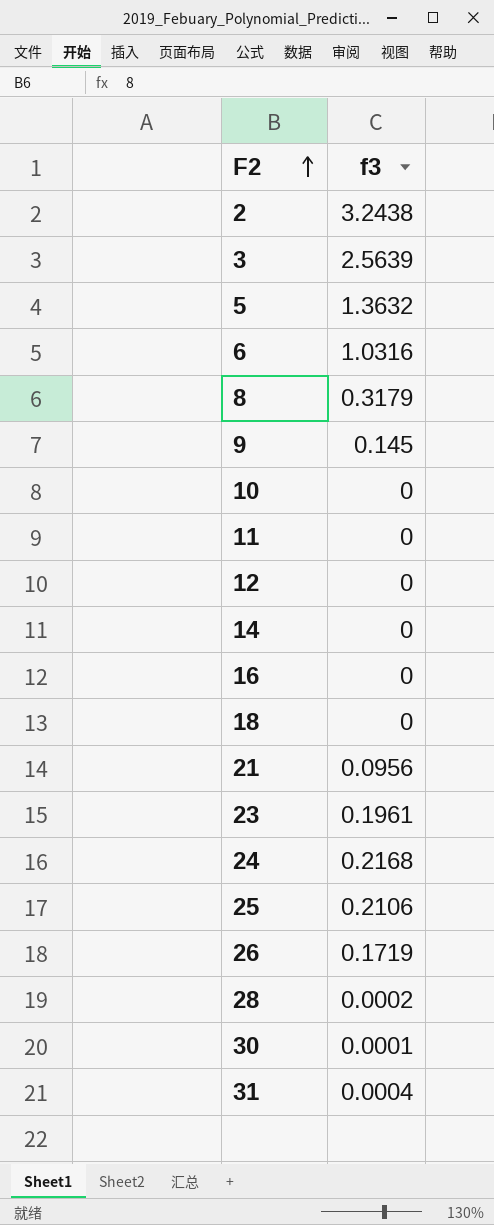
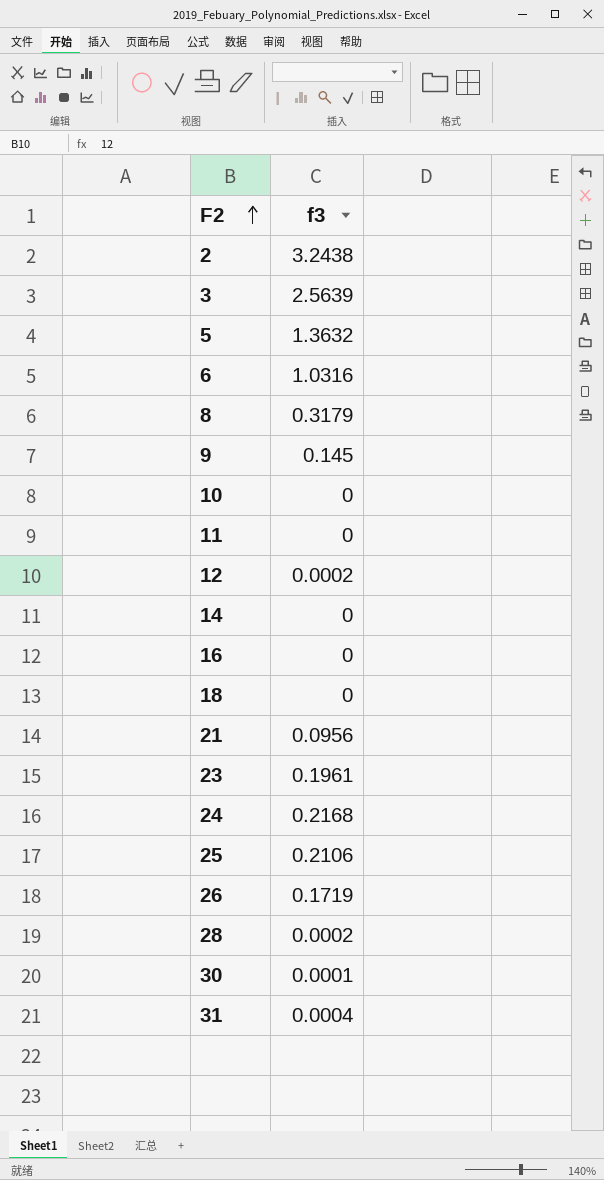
12 | f3: 0 -> 0.0002

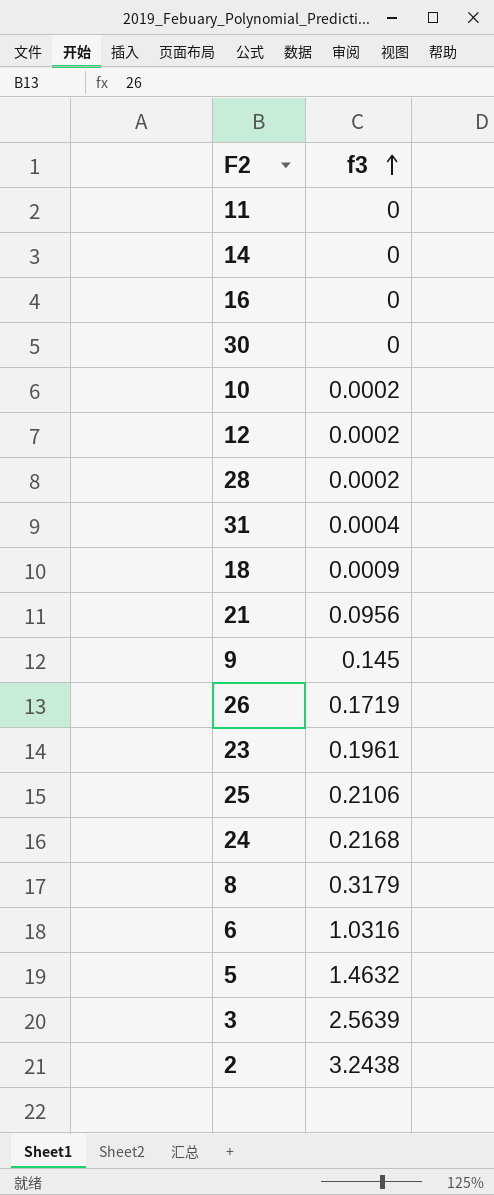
row order: F2 ascending -> f3 ascending
30 | f3: 0.0001 -> 0
10 | f3: 0 -> 0.0002
18 | f3: 0 -> 0.0009
5 | f3: 1.3632 -> 1.4632

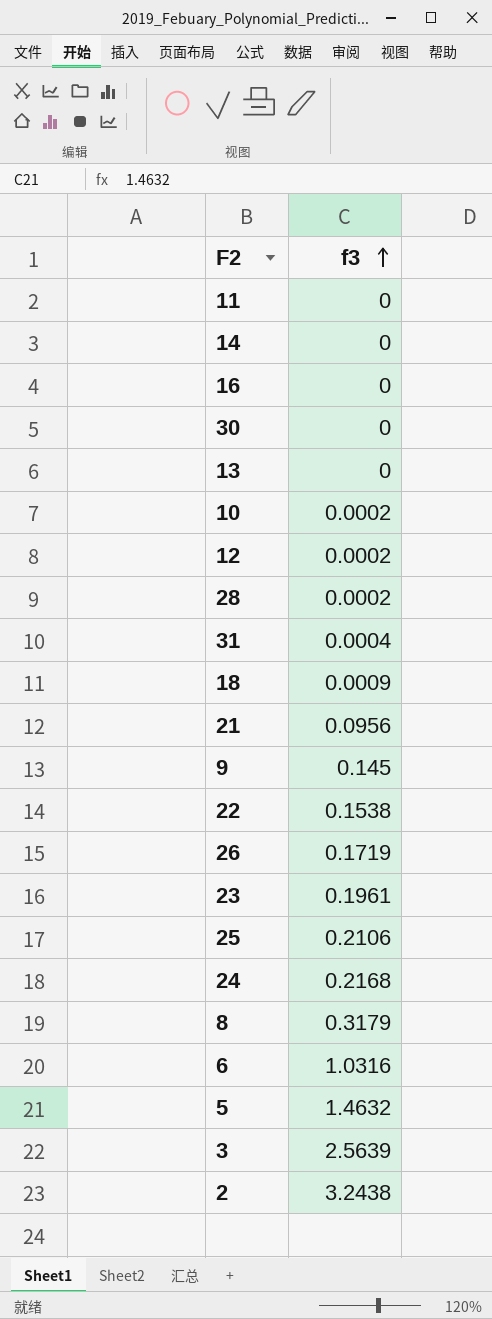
row 13: none -> 0
row 22: none -> 0.1538

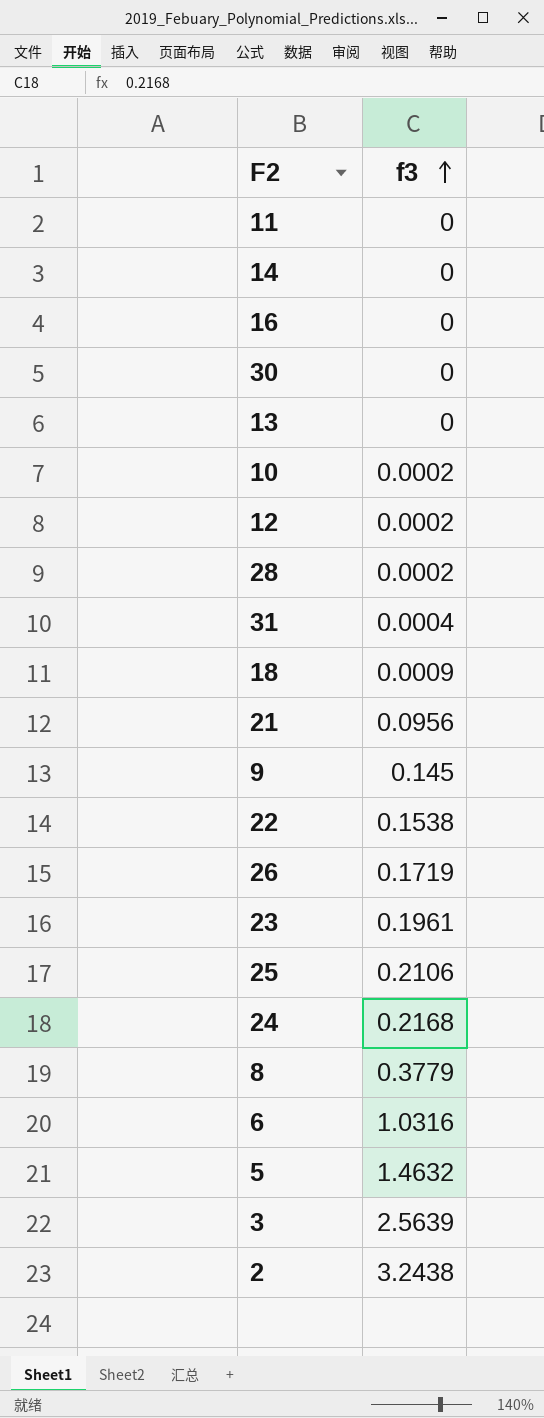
8 | f3: 0.3179 -> 0.3779

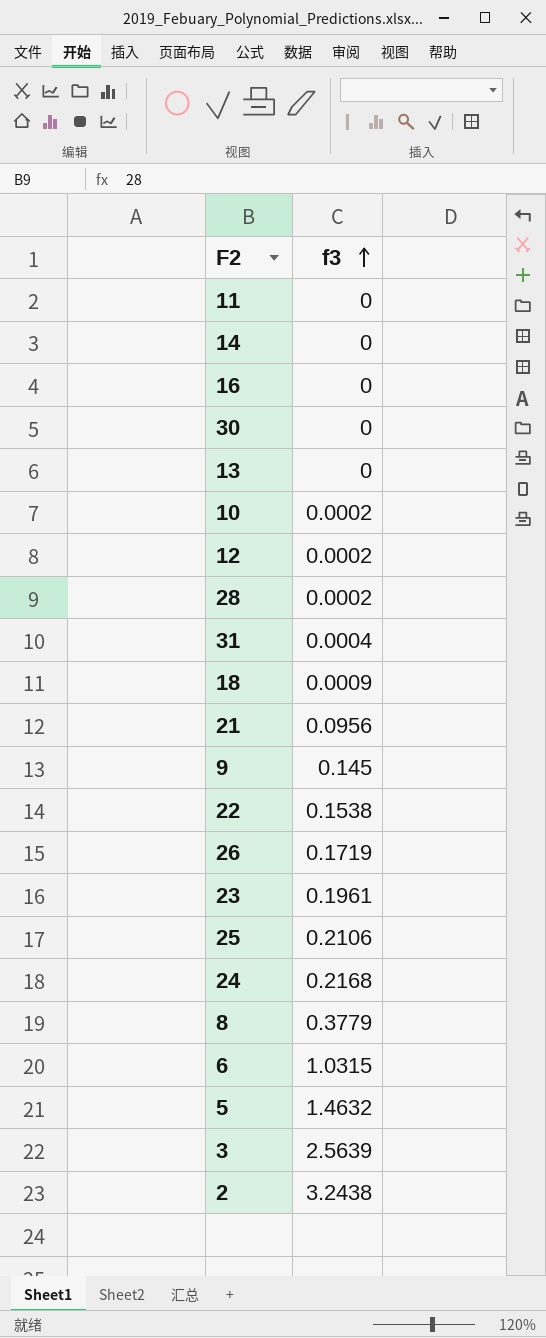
6 | f3: 1.0316 -> 1.0315

